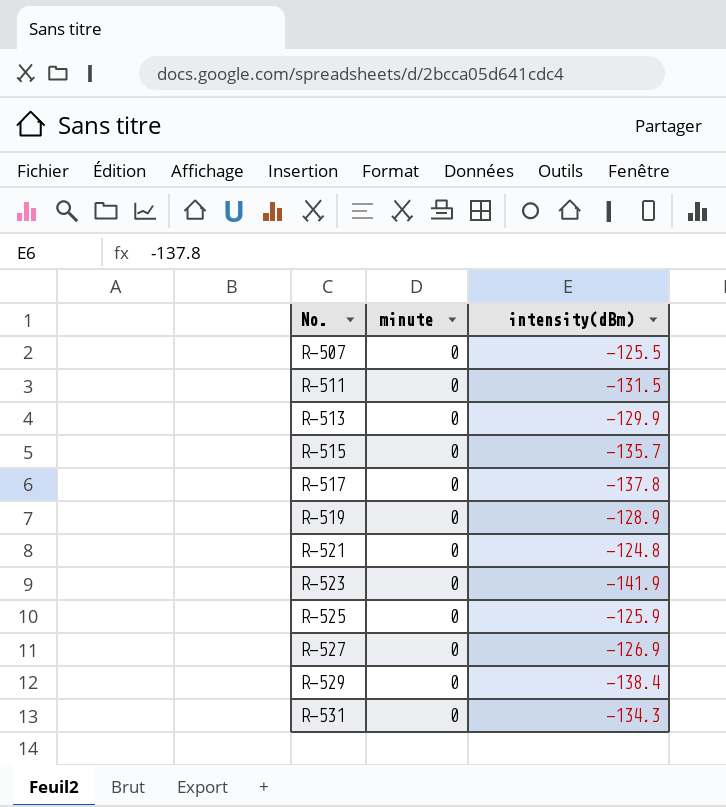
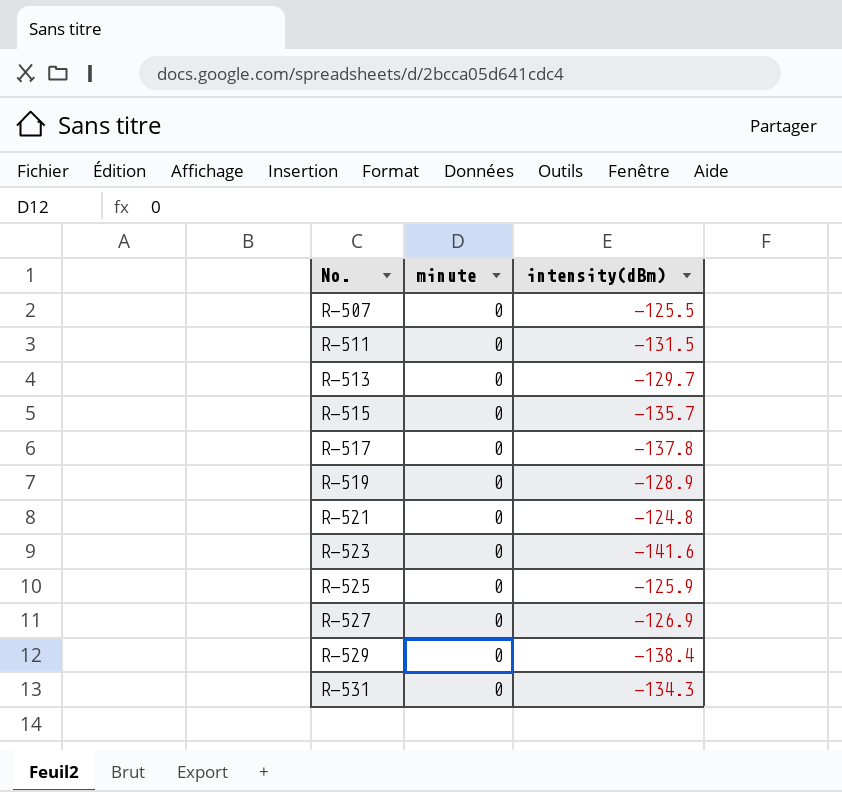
R-513 | intensity(dBm): -129.9 -> -129.7
R-523 | intensity(dBm): -141.9 -> -141.6

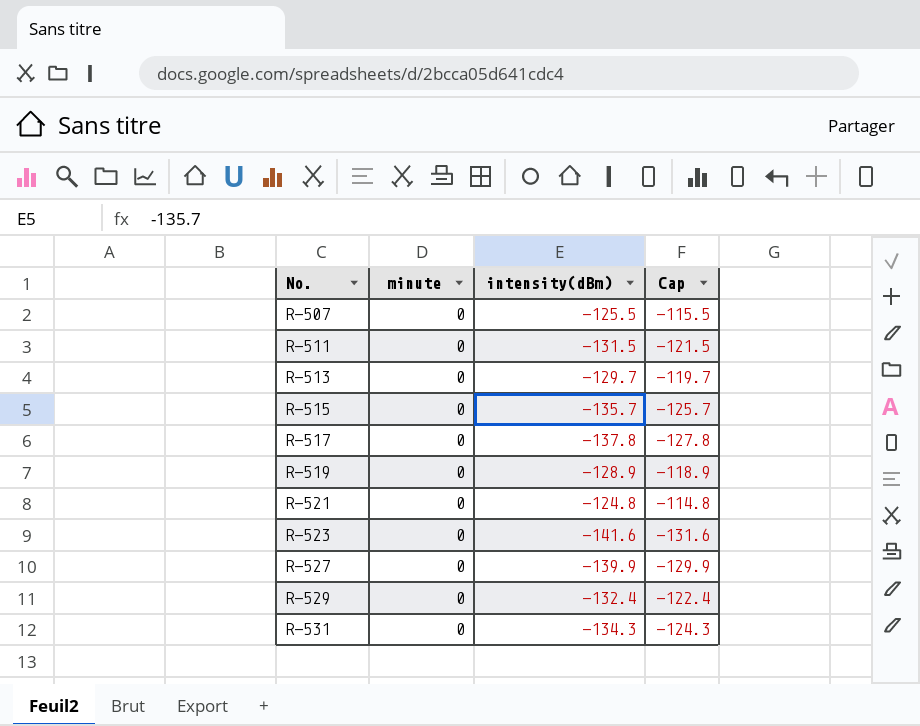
column Cap | formula: none -> [intensity(dBm)] + 10
row R-525: 0 | -125.9 -> none
R-527 | intensity(dBm): -126.9 -> -139.9
R-529 | intensity(dBm): -138.4 -> -132.4

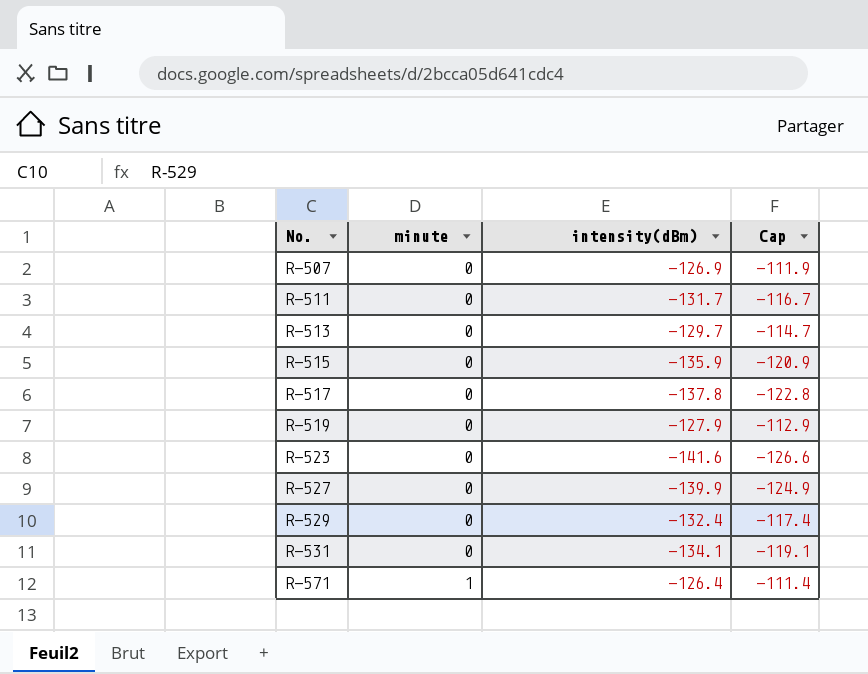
column Cap | formula: [intensity(dBm)] + 10 -> [intensity(dBm)] + 15
row R-521: 0 | -124.8 | -114.8 -> none
R-507 | intensity(dBm): -125.5 -> -126.9
R-511 | intensity(dBm): -131.5 -> -131.7
R-515 | intensity(dBm): -135.7 -> -135.9
R-519 | intensity(dBm): -128.9 -> -127.9
R-531 | intensity(dBm): -134.3 -> -134.1
row R-571: none -> 1 | -126.4 | -111.4

